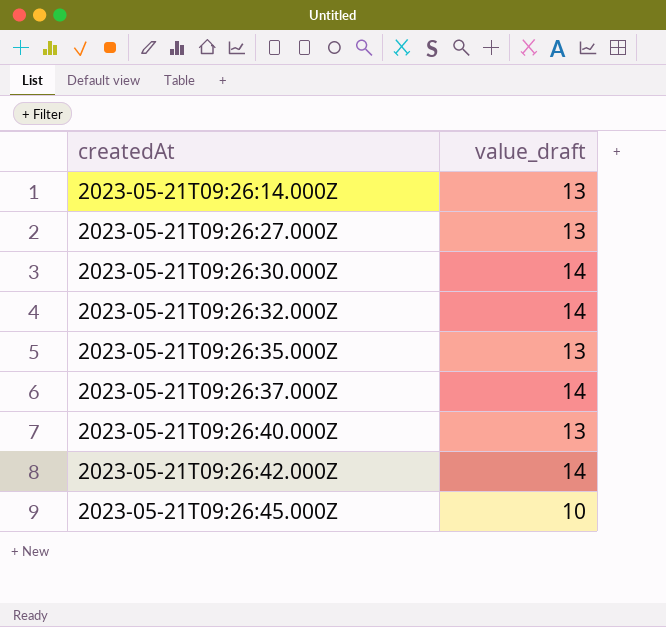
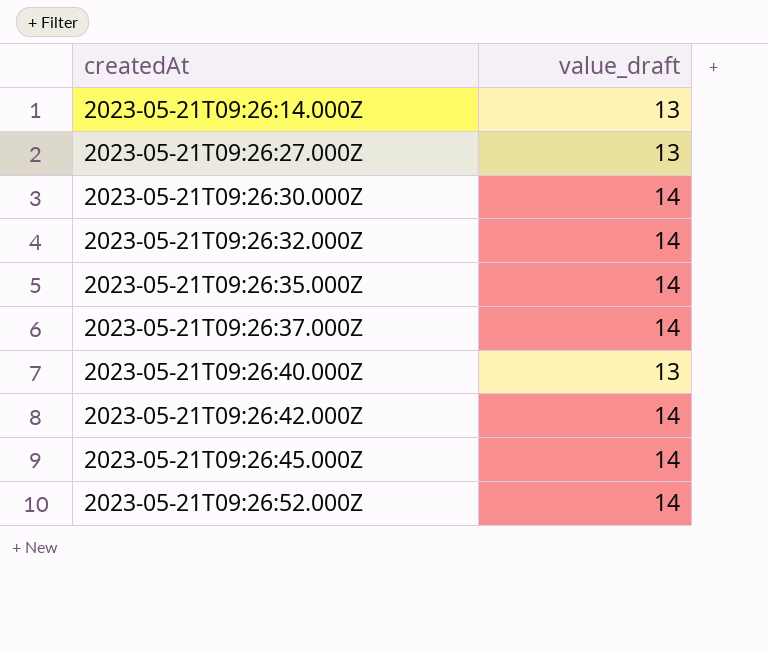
2023-05-21T09:26:35.000Z | value_draft: 13 -> 14
2023-05-21T09:26:45.000Z | value_draft: 10 -> 14
row 2023-05-21T09:26:52.000Z: none -> 14

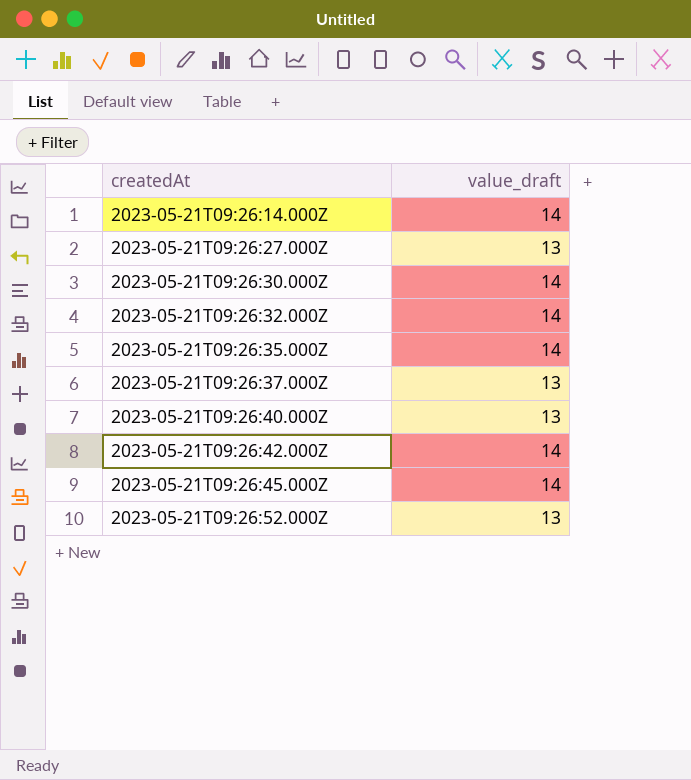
2023-05-21T09:26:14.000Z | value_draft: 13 -> 14
2023-05-21T09:26:37.000Z | value_draft: 14 -> 13
2023-05-21T09:26:52.000Z | value_draft: 14 -> 13

